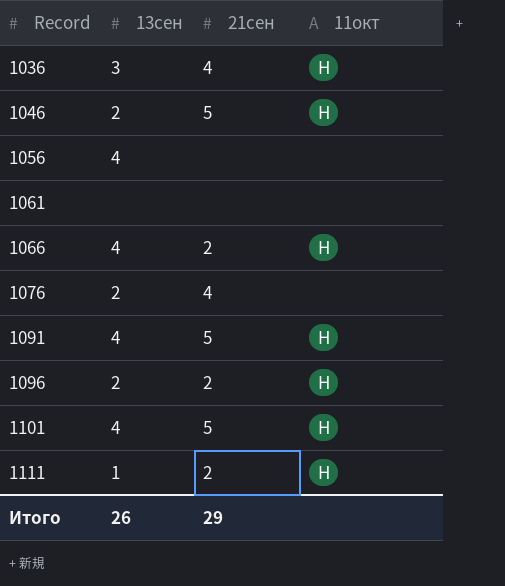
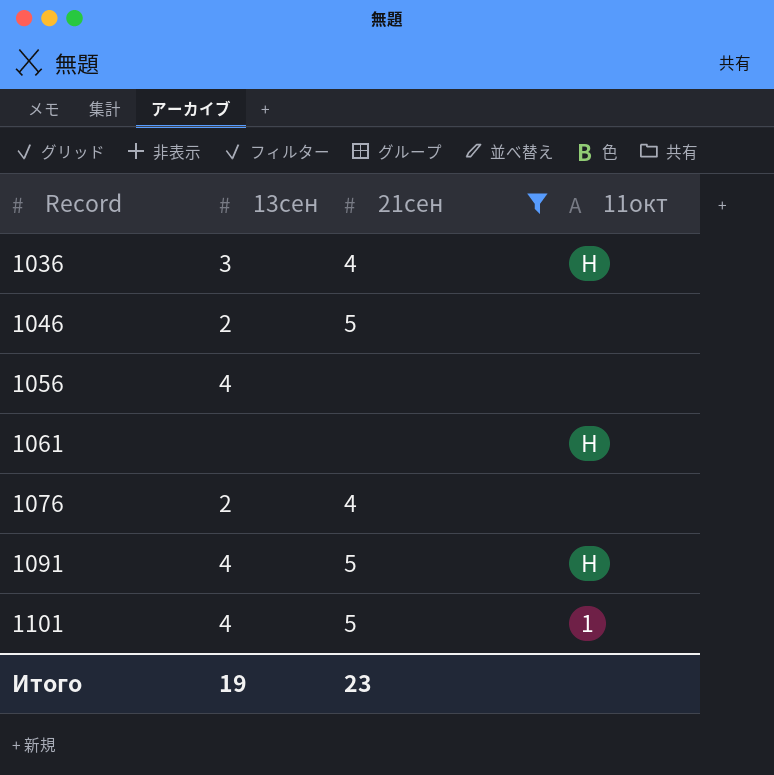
filter: none -> 21сен != 2
1046 | 11окт: Н -> none
1061 | 11окт: none -> Н
1101 | 11окт: Н -> 1
Итого | 13сен: 26 -> 19
Итого | 21сен: 29 -> 23

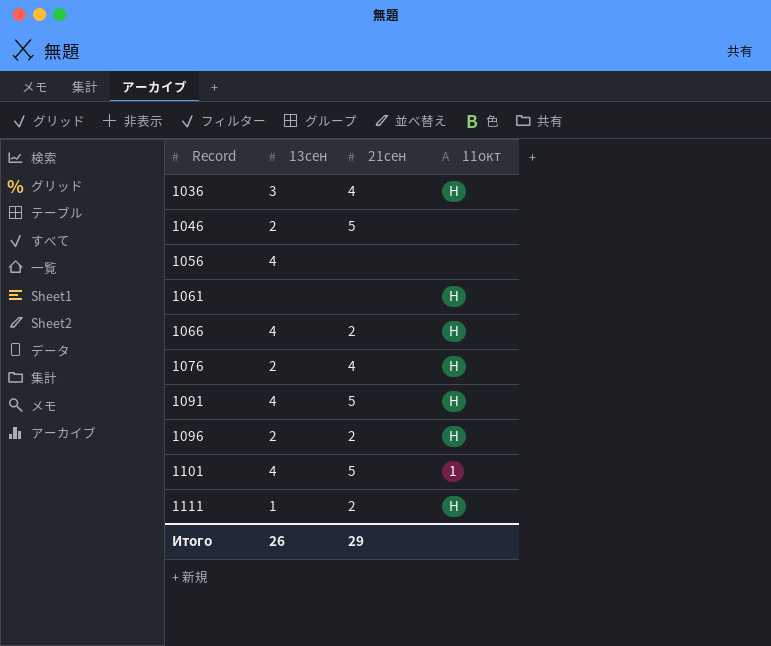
filter: 21сен != 2 -> none
1076 | 11окт: none -> Н
Итого | 13сен: 19 -> 26
Итого | 21сен: 23 -> 29

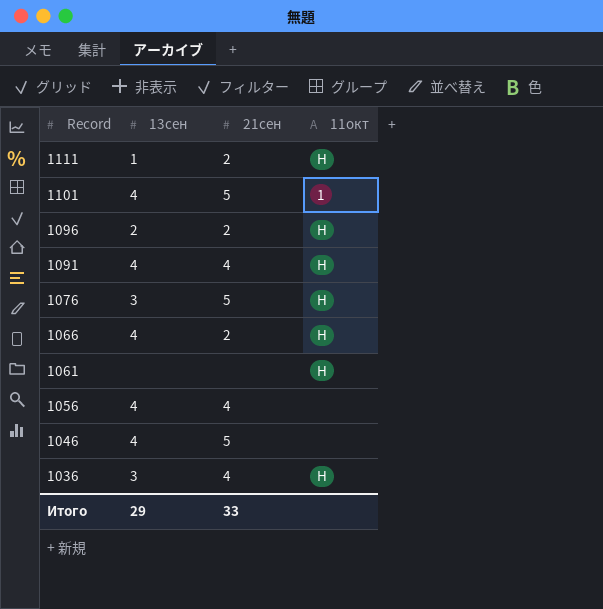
row order: Record ascending -> Record descending
1091 | 21сен: 5 -> 4
1076 | 13сен: 2 -> 3
1076 | 21сен: 4 -> 5
1056 | 21сен: none -> 4
1046 | 13сен: 2 -> 4
Итого | 13сен: 26 -> 29
Итого | 21сен: 29 -> 33

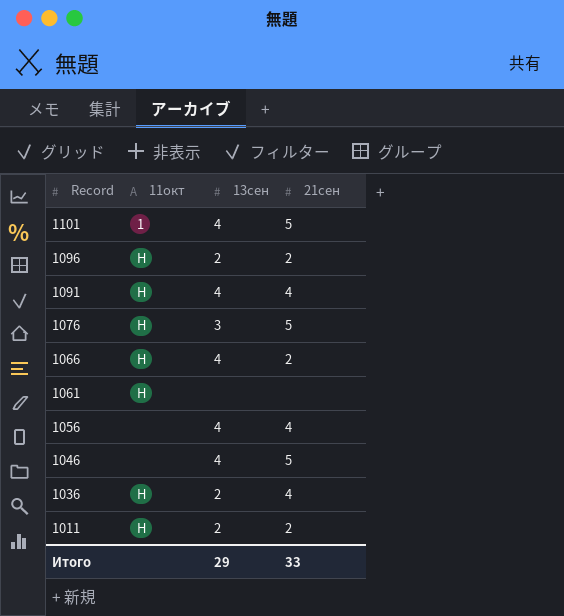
column 11окт | position: 4 -> 2
row 1111: 1 | 2 | Н -> none
1036 | 13сен: 3 -> 2
row 1011: none -> Н | 2 | 2

